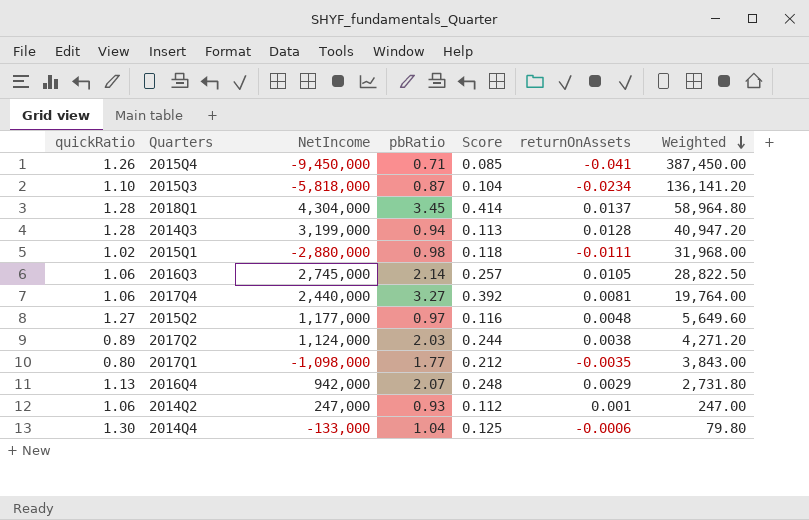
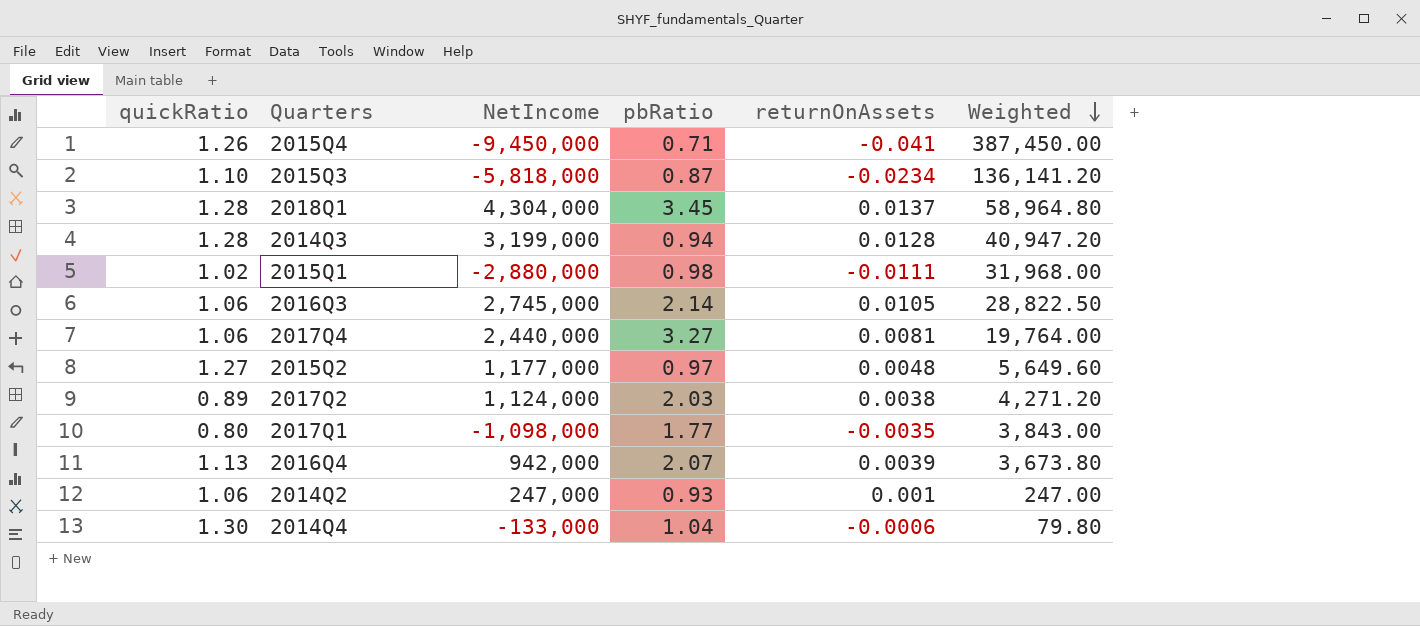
column Score | formula: [pbRatio] * 0.12 -> none
2016Q4 | returnOnAssets: 0.0029 -> 0.0039
2016Q4 | Weighted: 2,731.80 -> 3,673.80

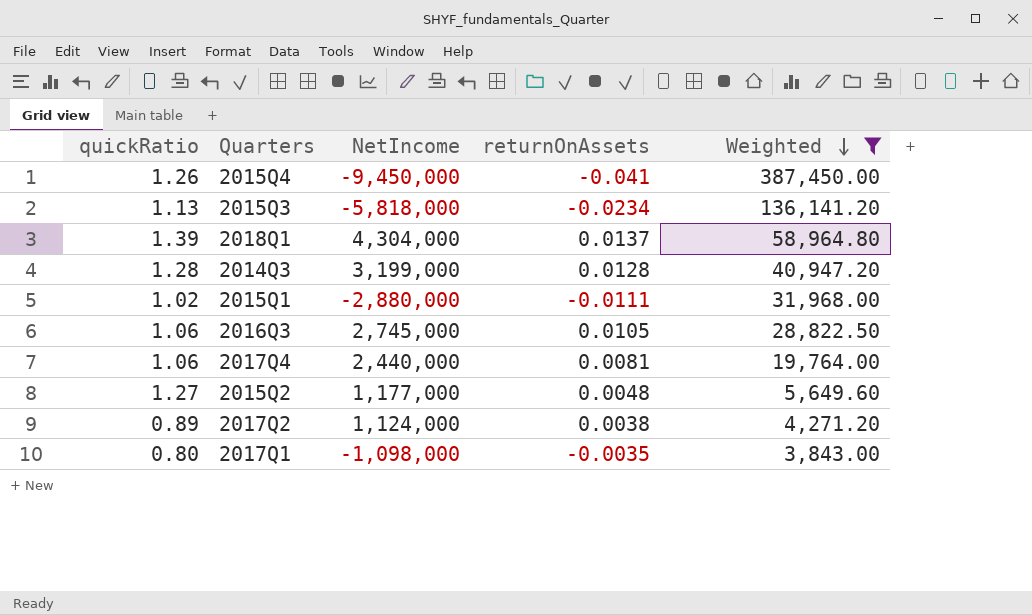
filter: none -> Weighted >= 3,843.00
column pbRatio | position: 4 -> none
2015Q3 | quickRatio: 1.10 -> 1.13
2018Q1 | quickRatio: 1.28 -> 1.39

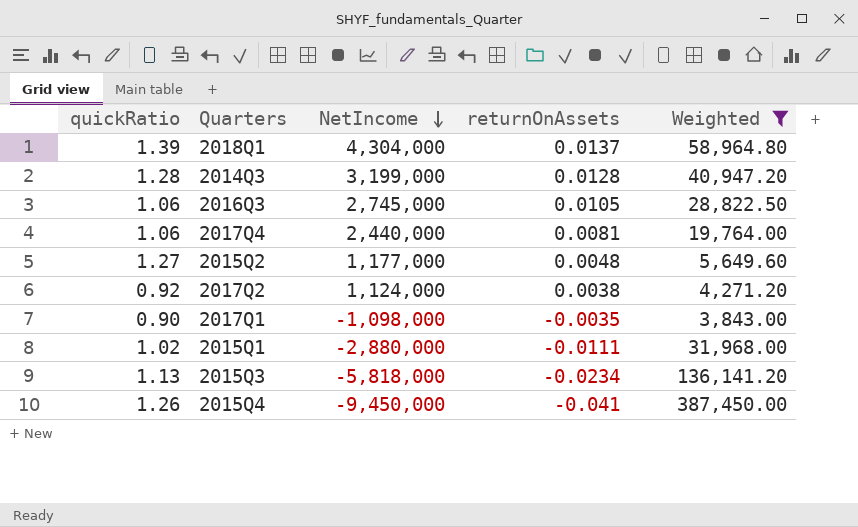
row order: Weighted descending -> NetIncome descending
2017Q2 | quickRatio: 0.89 -> 0.92
2017Q1 | quickRatio: 0.80 -> 0.90

